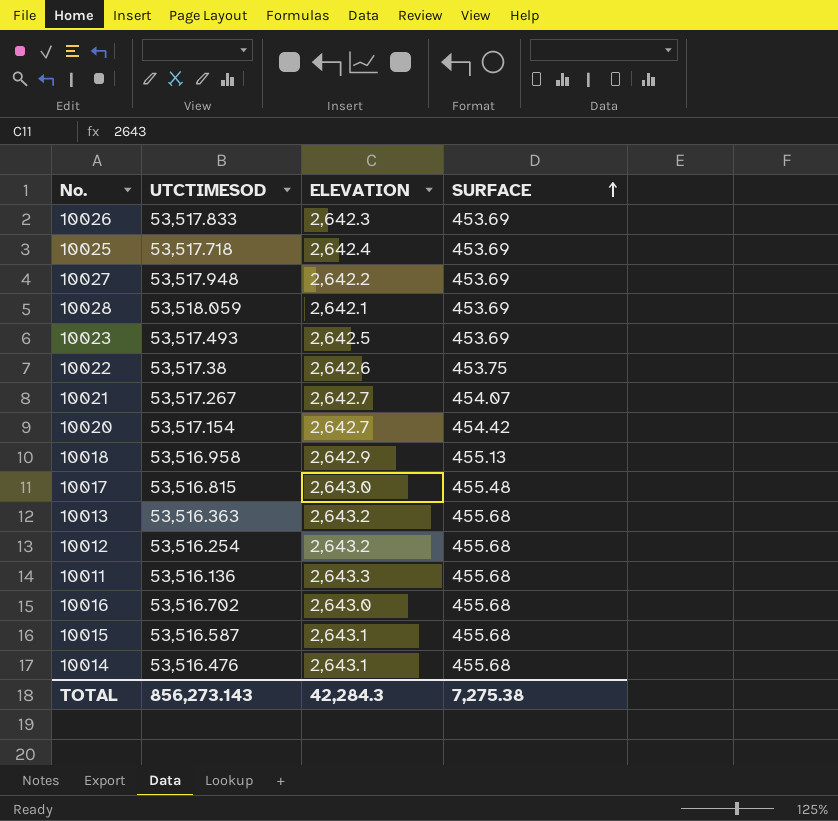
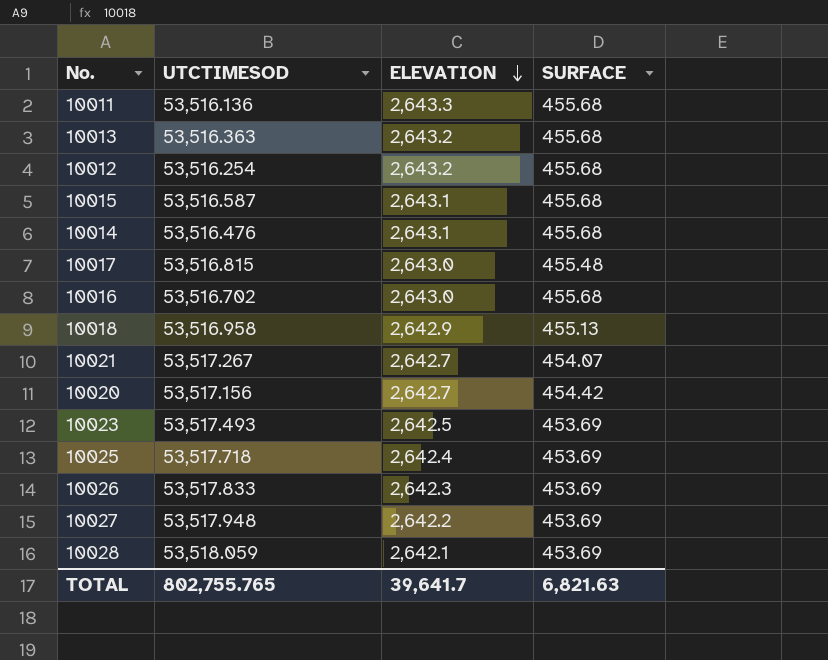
row order: SURFACE ascending -> ELEVATION descending
row 10022: 53,517.38 | 2,642.6 | 453.75 -> none
10020 | UTCTIMESOD: 53,517.154 -> 53,517.156
TOTAL | UTCTIMESOD: 856,273.143 -> 802,755.765
TOTAL | ELEVATION: 42,284.3 -> 39,641.7
TOTAL | SURFACE: 7,275.38 -> 6,821.63

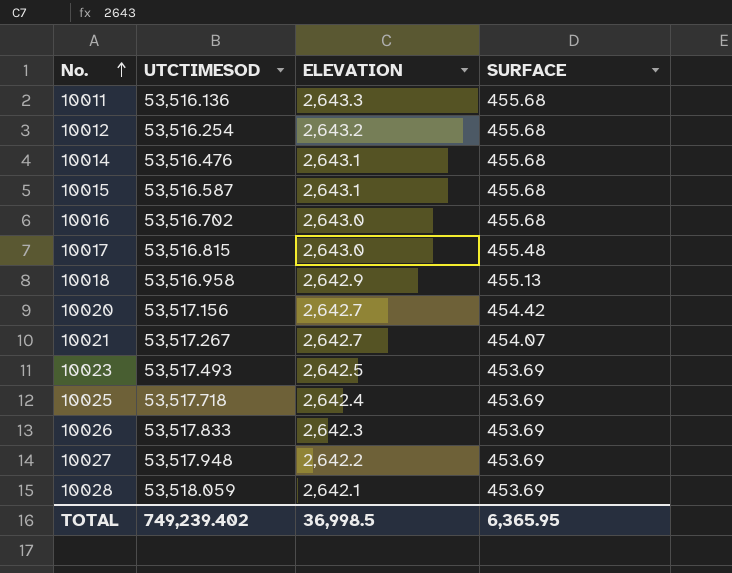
row order: ELEVATION descending -> No. ascending
row 10013: 53,516.363 | 2,643.2 | 455.68 -> none
TOTAL | UTCTIMESOD: 802,755.765 -> 749,239.402
TOTAL | ELEVATION: 39,641.7 -> 36,998.5
TOTAL | SURFACE: 6,821.63 -> 6,365.95

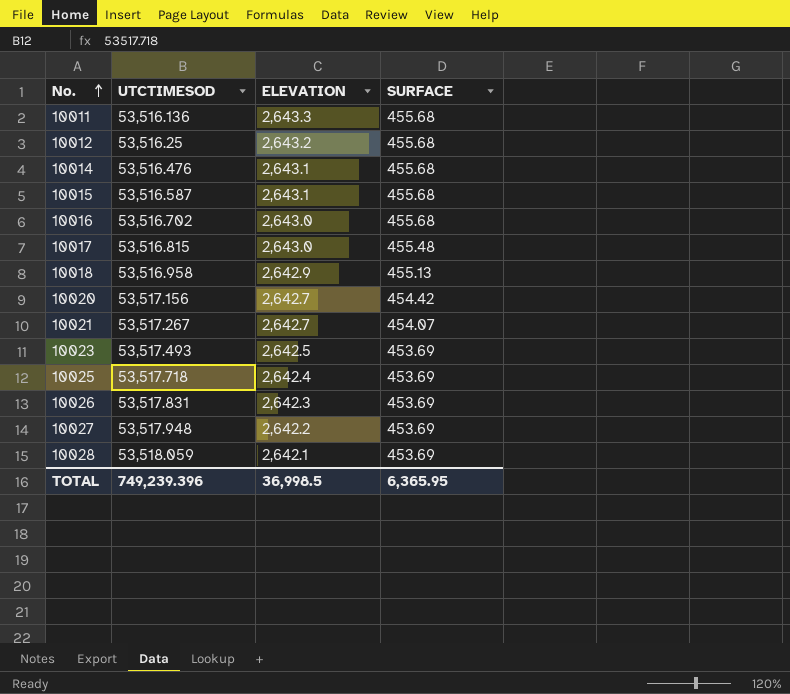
10012 | UTCTIMESOD: 53,516.254 -> 53,516.25
10026 | UTCTIMESOD: 53,517.833 -> 53,517.831
TOTAL | UTCTIMESOD: 749,239.402 -> 749,239.396

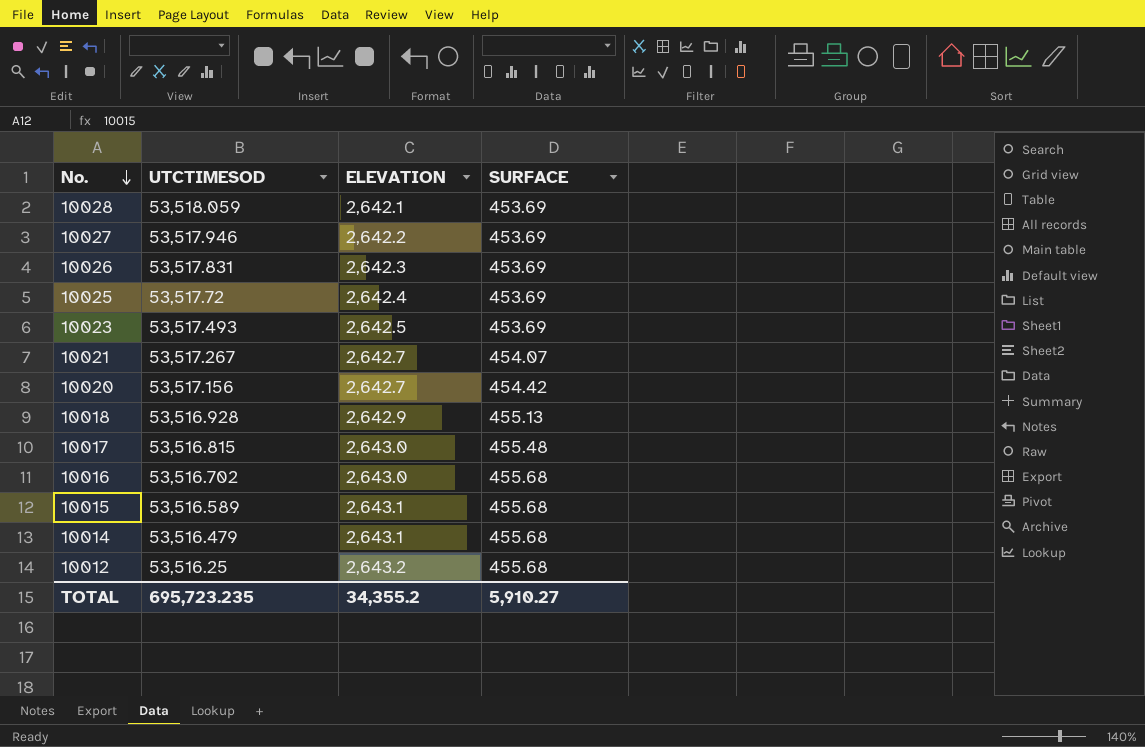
row order: No. ascending -> No. descending
row 10011: 53,516.136 | 2,643.3 | 455.68 -> none
10027 | UTCTIMESOD: 53,517.948 -> 53,517.946
10025 | UTCTIMESOD: 53,517.718 -> 53,517.72
10018 | UTCTIMESOD: 53,516.958 -> 53,516.928
10015 | UTCTIMESOD: 53,516.587 -> 53,516.589
10014 | UTCTIMESOD: 53,516.476 -> 53,516.479
TOTAL | UTCTIMESOD: 749,239.396 -> 695,723.235
TOTAL | ELEVATION: 36,998.5 -> 34,355.2
TOTAL | SURFACE: 6,365.95 -> 5,910.27

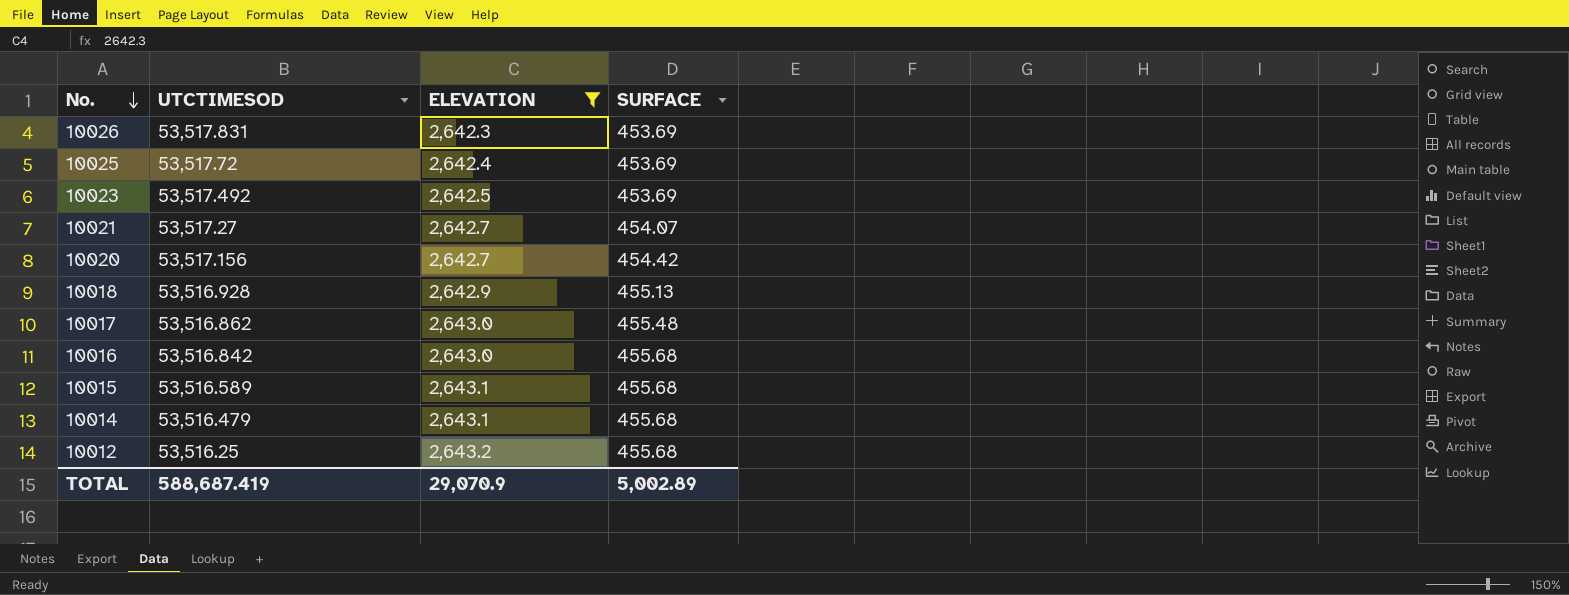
filter: none -> ELEVATION >= 2,642.3
10023 | UTCTIMESOD: 53,517.493 -> 53,517.492
10021 | UTCTIMESOD: 53,517.267 -> 53,517.27
10017 | UTCTIMESOD: 53,516.815 -> 53,516.862
10016 | UTCTIMESOD: 53,516.702 -> 53,516.842
TOTAL | UTCTIMESOD: 695,723.235 -> 588,687.419
TOTAL | ELEVATION: 34,355.2 -> 29,070.9
TOTAL | SURFACE: 5,910.27 -> 5,002.89

